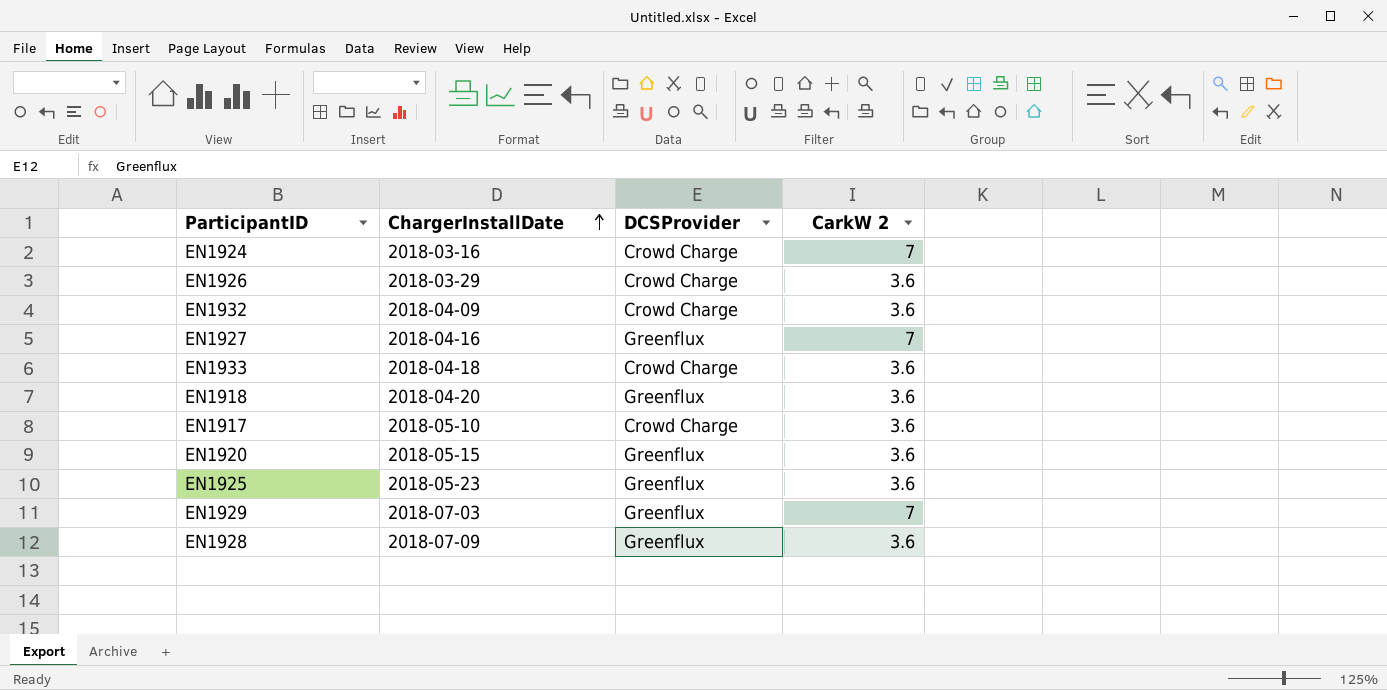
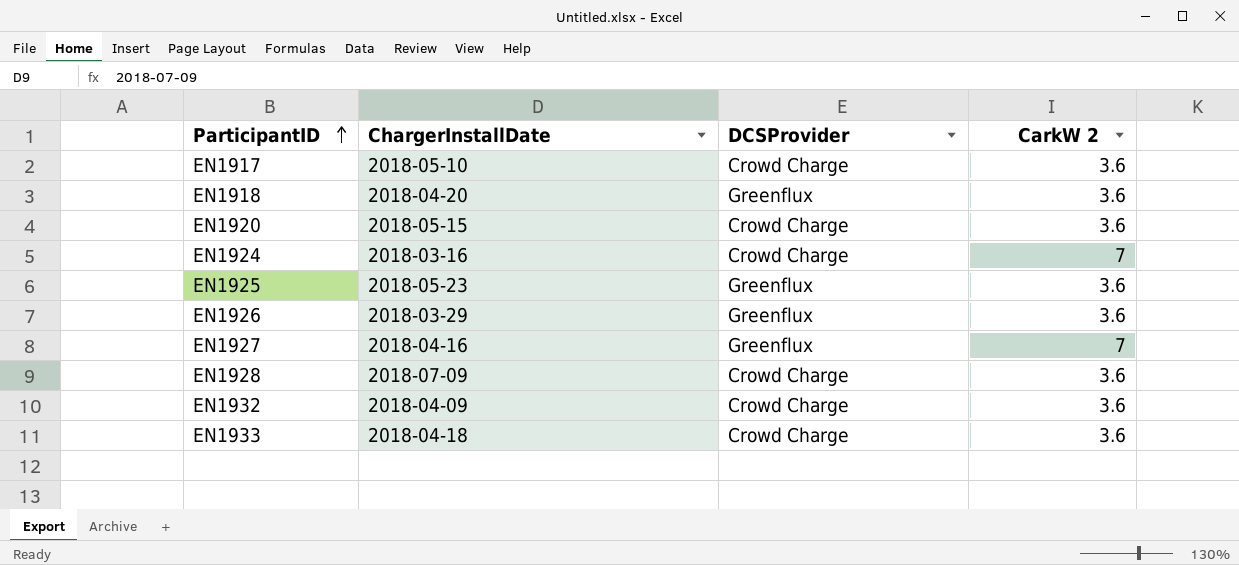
row order: ChargerInstallDate ascending -> ParticipantID ascending
row EN1929: 2018-07-03 | Greenflux | 7 -> none
EN1920 | DCSProvider: Greenflux -> Crowd Charge
EN1926 | DCSProvider: Crowd Charge -> Greenflux
EN1928 | DCSProvider: Greenflux -> Crowd Charge

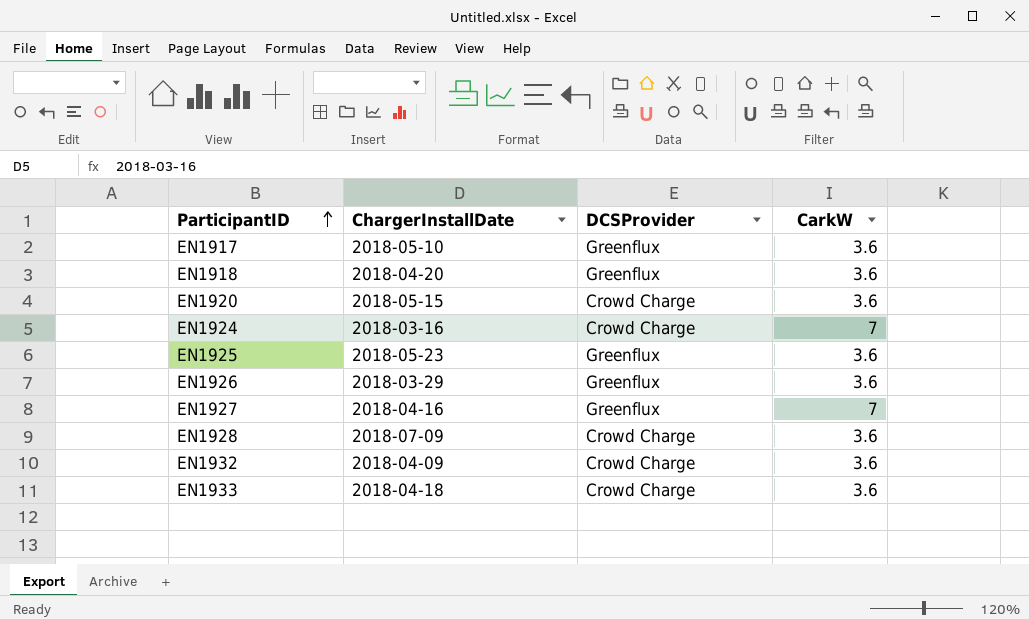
column name: CarkW 2 -> CarkW
EN1917 | DCSProvider: Crowd Charge -> Greenflux

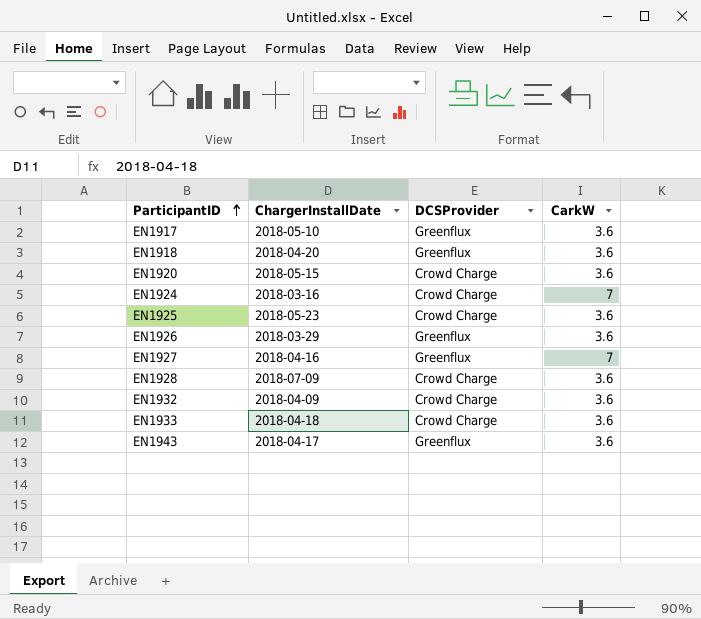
EN1925 | DCSProvider: Greenflux -> Crowd Charge
row EN1943: none -> 2018-04-17 | Greenflux | 3.6

